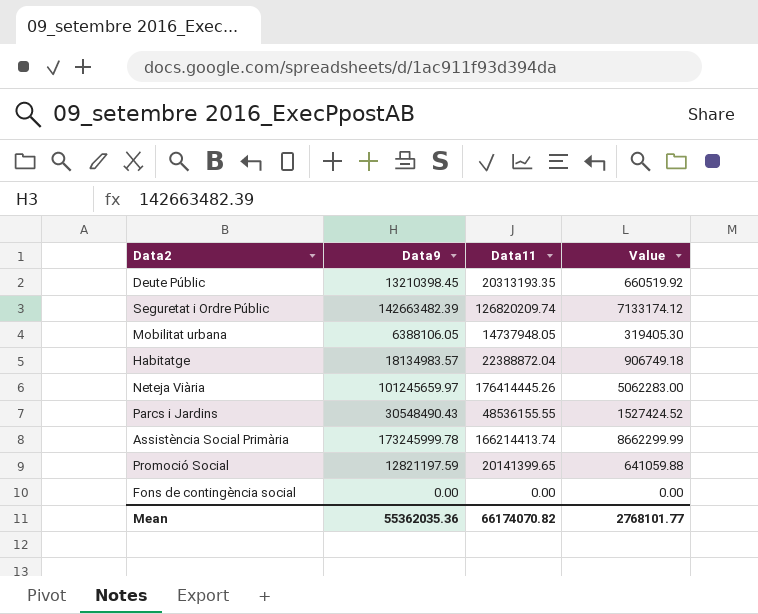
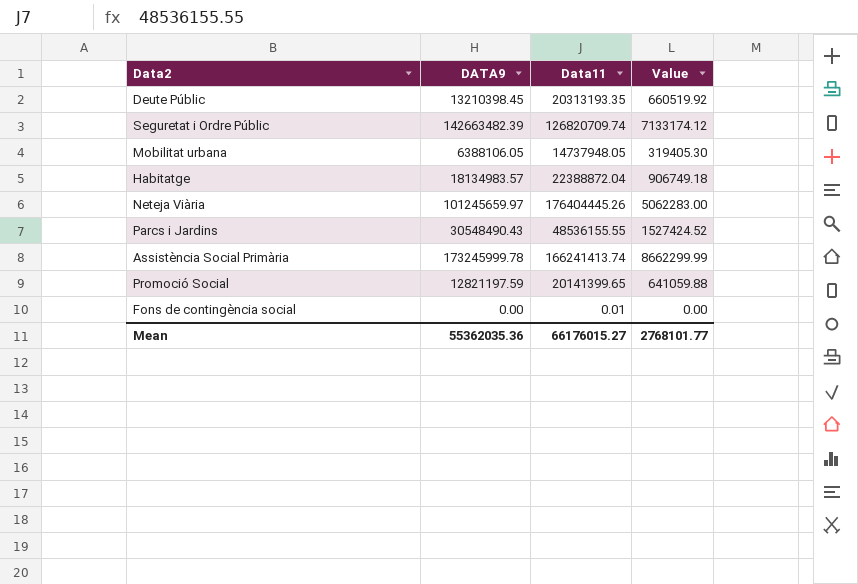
column name: Data9 -> DATA9
Seguretat i Ordre Públic | Data11: 126820209.74 -> 126820709.74
Neteja Viària | Data11: 176414445.26 -> 176404445.26
Assistència Social Primària | Data11: 166214413.74 -> 166241413.74
Fons de contingència social | Data11: 0.00 -> 0.01
Mean | Data11: 66174070.82 -> 66176015.27

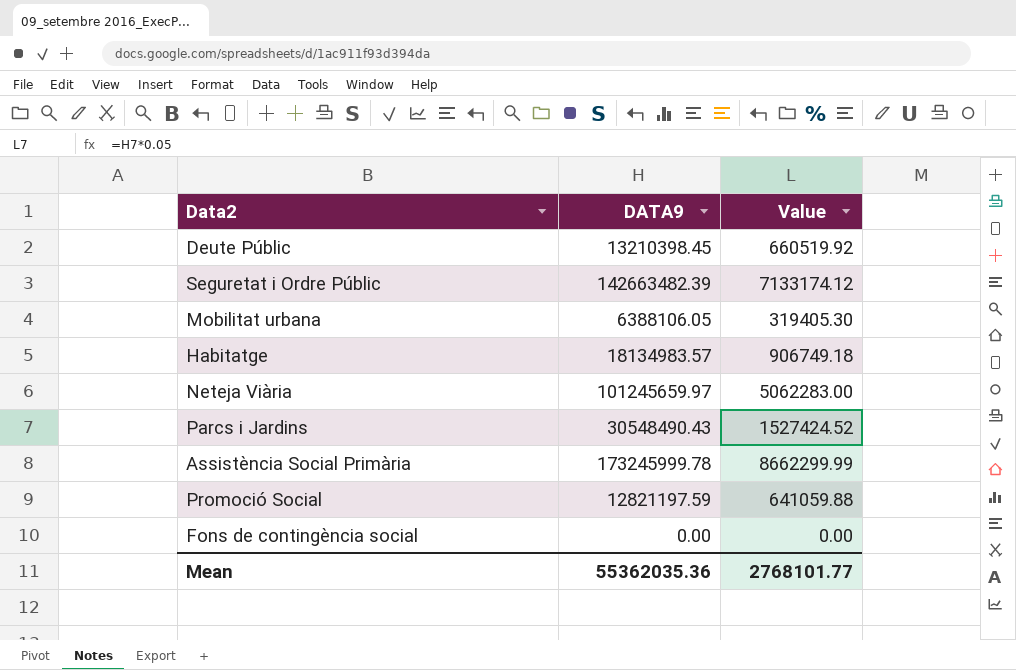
column Data11 | position: 3 -> none

